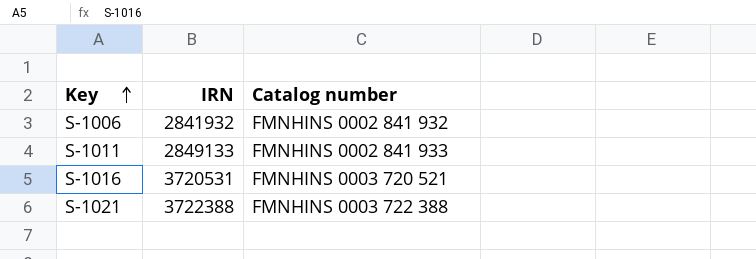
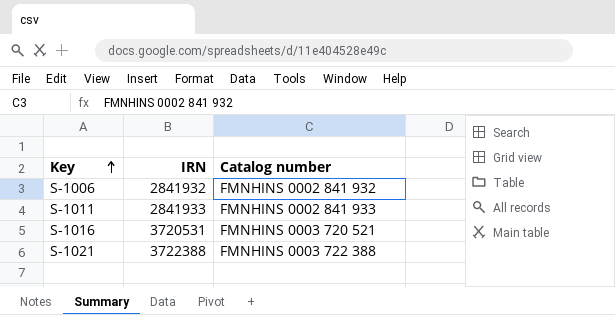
S-1011 | IRN: 2849133 -> 2841933

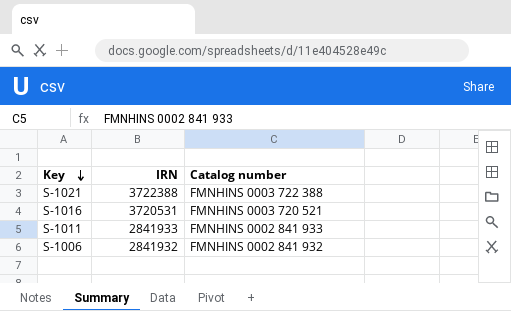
row order: Key ascending -> Key descending

